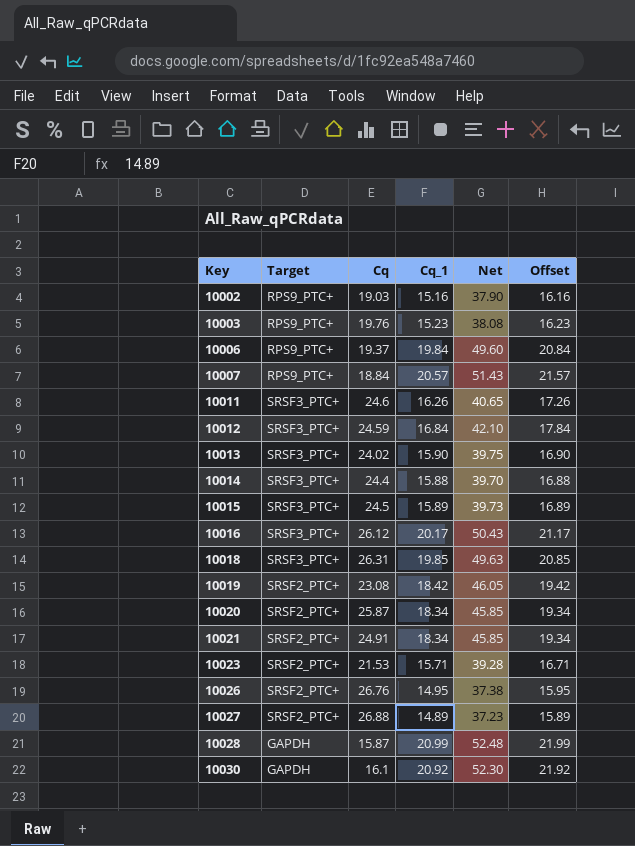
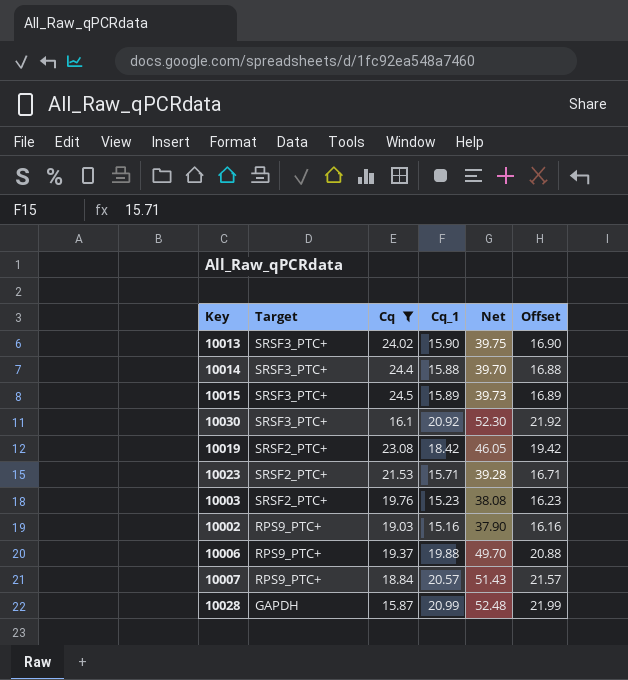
filter: none -> Cq <= 24.5
row order: Key ascending -> Target descending
10030 | Target: GAPDH -> SRSF3_PTC+
10003 | Target: RPS9_PTC+ -> SRSF2_PTC+
10006 | Cq_1: 19.84 -> 19.88
10006 | Net: 49.60 -> 49.70
10006 | Offset: 20.84 -> 20.88

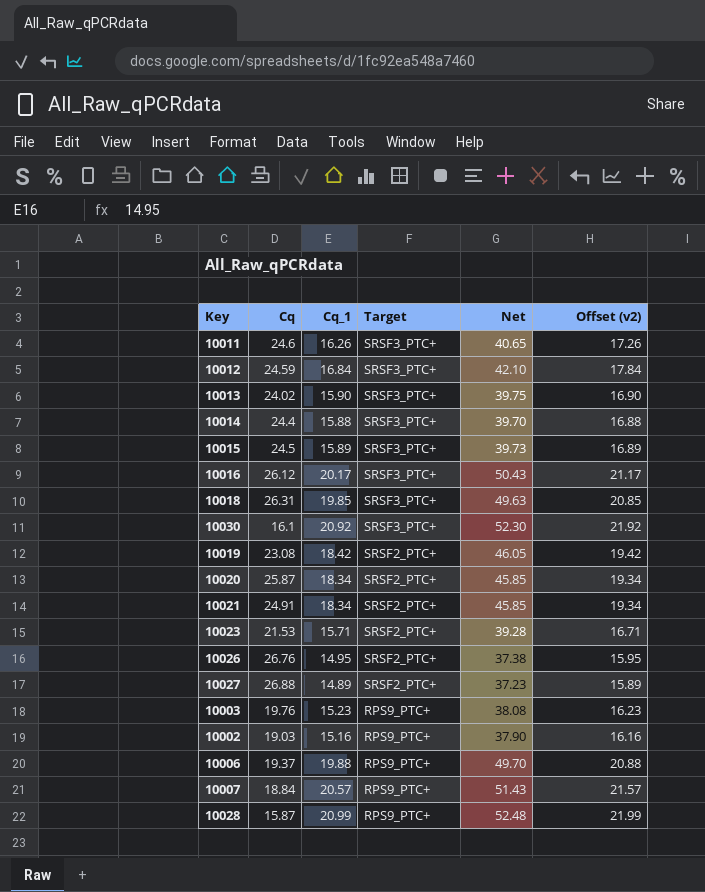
filter: Cq <= 24.5 -> none
column Target | position: 2 -> 4
column name: Offset -> Offset (v2)
10003 | Target: SRSF2_PTC+ -> RPS9_PTC+
10028 | Target: GAPDH -> RPS9_PTC+

